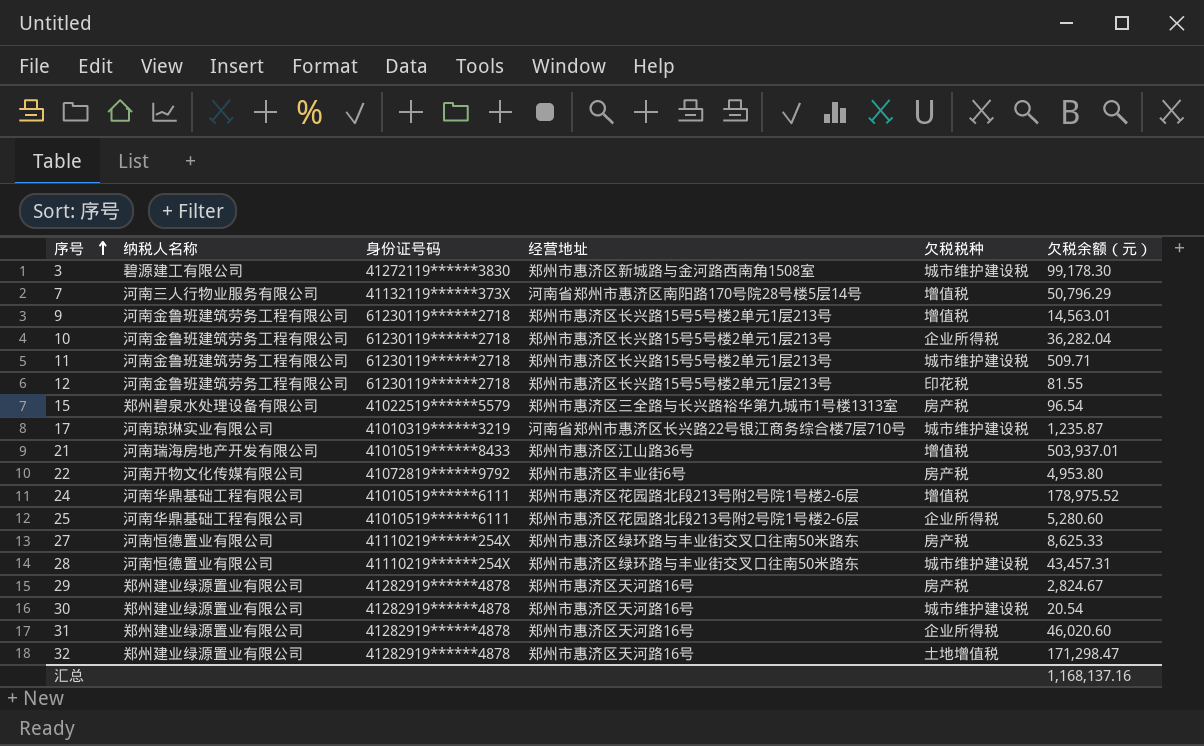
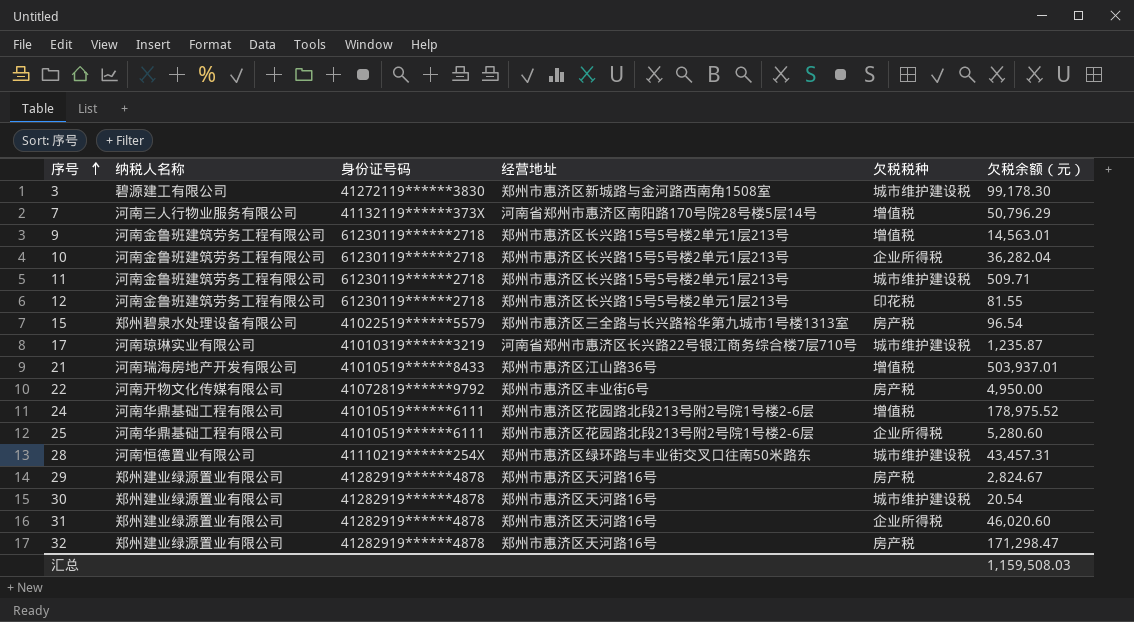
row 27: 河南恒德置业有限公司 | 41110219******254X | 郑州市惠济区绿环路与丰业街交叉口往南50米路东 | 房产税 | 8,625.33 -> none
22 | 欠税余额（元）: 4,953.80 -> 4,950.00
32 | 欠税税种: 土地增值税 -> 房产税
汇总 | 欠税余额（元）: 1,168,137.16 -> 1,159,508.03

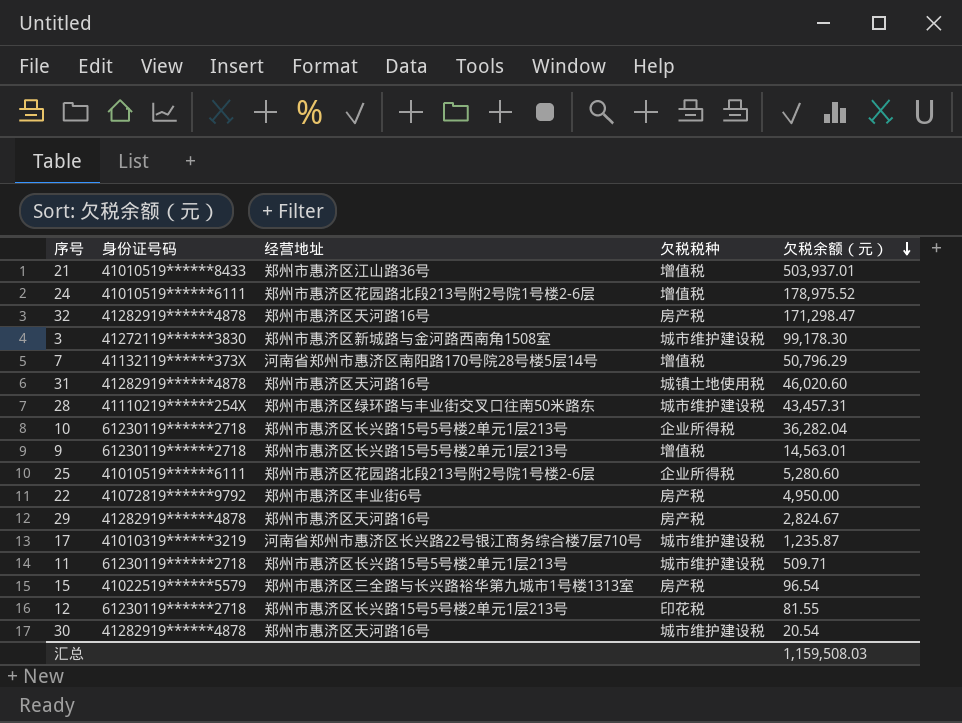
row order: 序号 ascending -> 欠税余额（元） descending
column 纳税人名称 | position: 2 -> none
31 | 欠税税种: 企业所得税 -> 城镇土地使用税

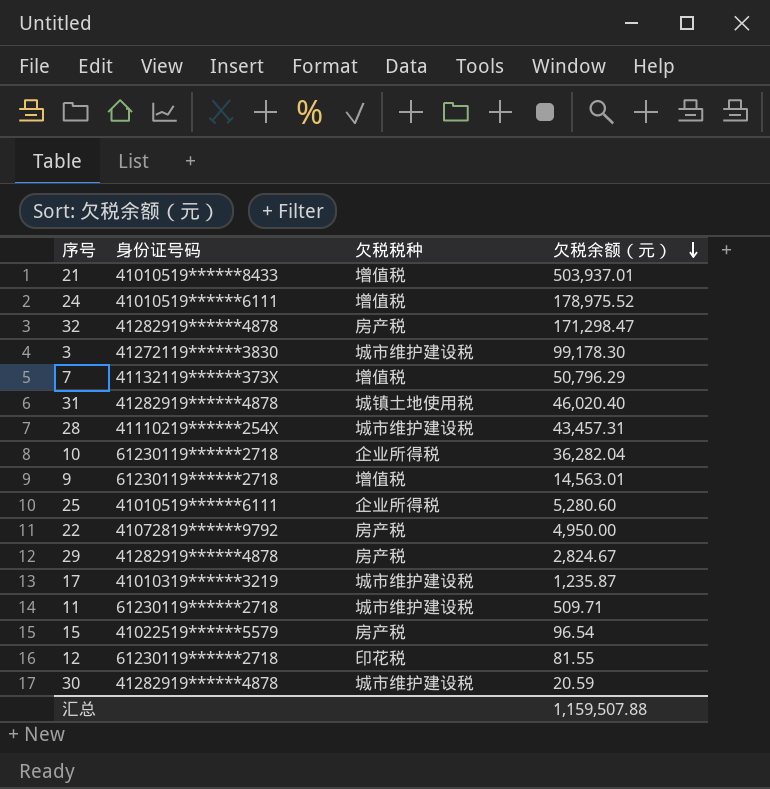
column 经营地址 | position: 3 -> none
31 | 欠税余额（元）: 46,020.60 -> 46,020.40
30 | 欠税余额（元）: 20.54 -> 20.59
汇总 | 欠税余额（元）: 1,159,508.03 -> 1,159,507.88

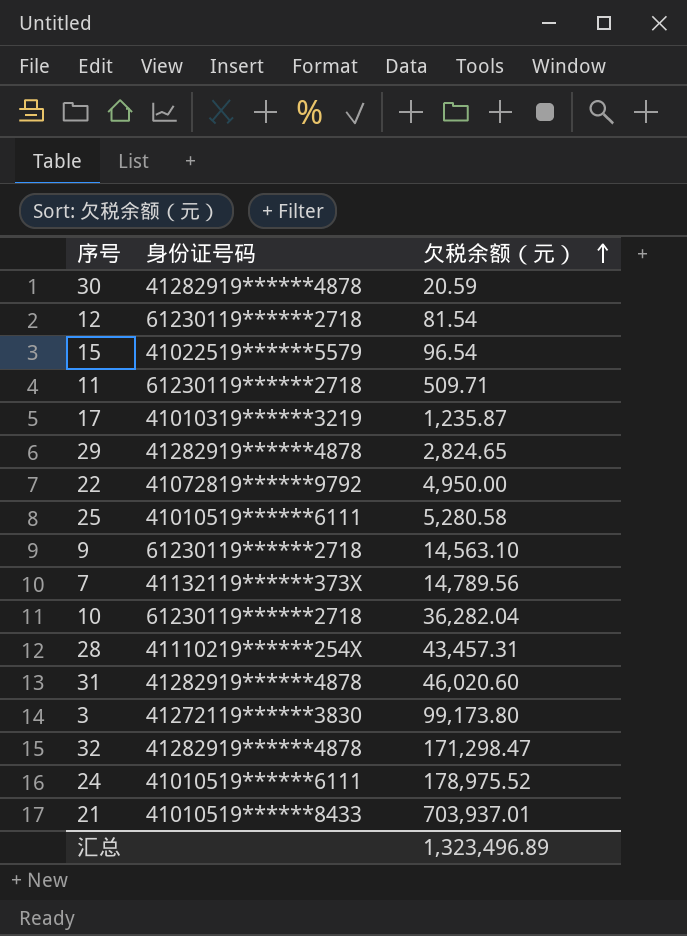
row order: 欠税余额（元） descending -> 欠税余额（元） ascending
column 欠税税种 | position: 3 -> none
12 | 欠税余额（元）: 81.55 -> 81.54
29 | 欠税余额（元）: 2,824.67 -> 2,824.65
25 | 欠税余额（元）: 5,280.60 -> 5,280.58
9 | 欠税余额（元）: 14,563.01 -> 14,563.10
7 | 欠税余额（元）: 50,796.29 -> 14,789.56
31 | 欠税余额（元）: 46,020.40 -> 46,020.60
3 | 欠税余额（元）: 99,178.30 -> 99,173.80
21 | 欠税余额（元）: 503,937.01 -> 703,937.01
汇总 | 欠税余额（元）: 1,159,507.88 -> 1,323,496.89

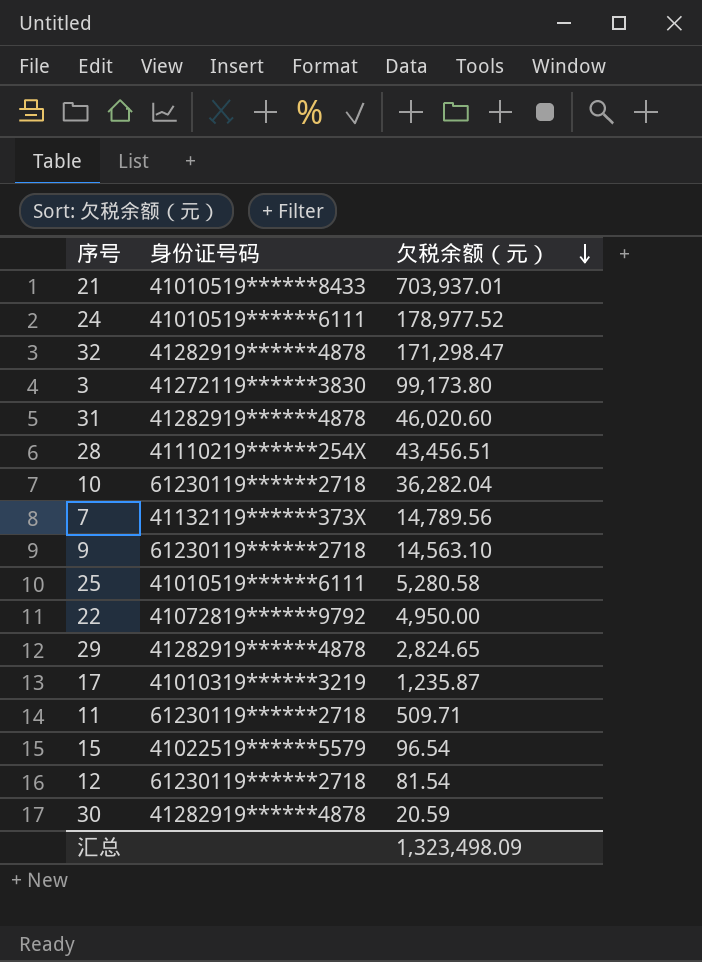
row order: 欠税余额（元） ascending -> 欠税余额（元） descending
24 | 欠税余额（元）: 178,975.52 -> 178,977.52
28 | 欠税余额（元）: 43,457.31 -> 43,456.51
汇总 | 欠税余额（元）: 1,323,496.89 -> 1,323,498.09

